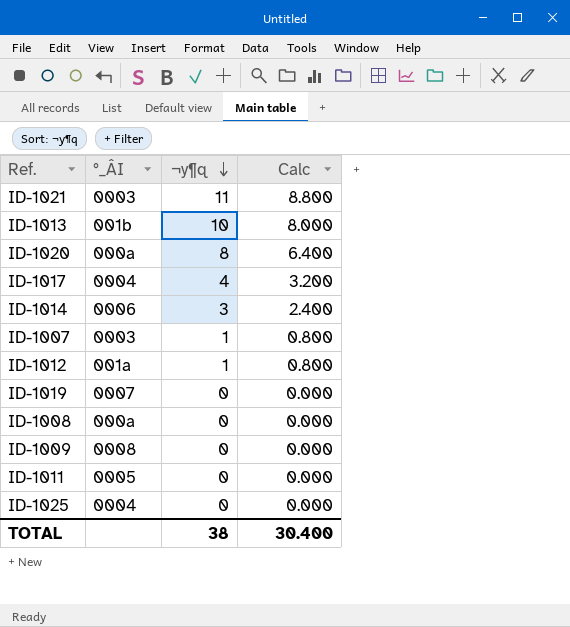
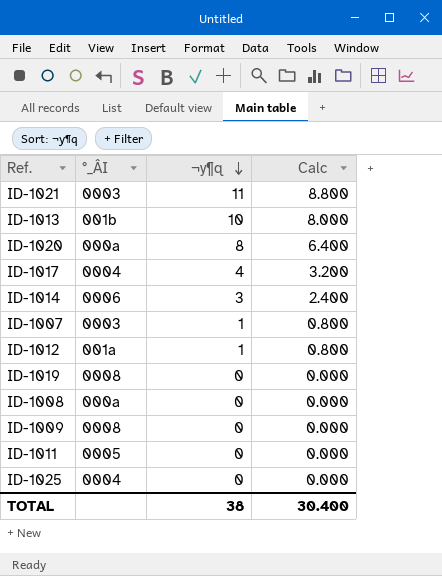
ID-1019 | °_ÂI: 0007 -> 0008

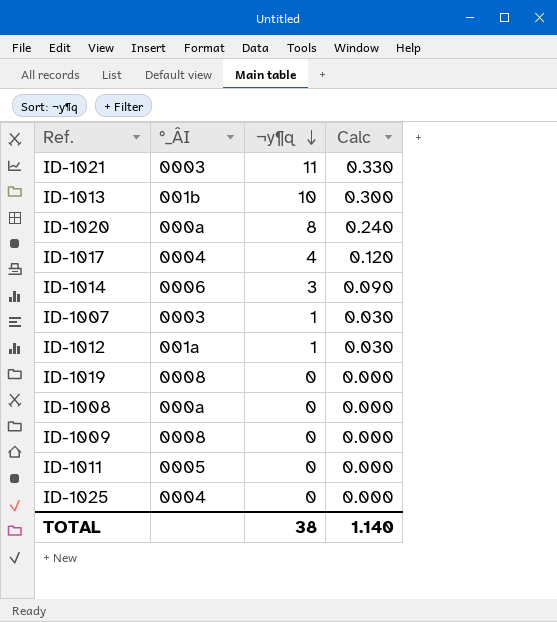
column Calc | formula: [¬y¶q] * 0.8 -> [¬y¶q] * 0.03
TOTAL | Calc: 30.400 -> 1.140

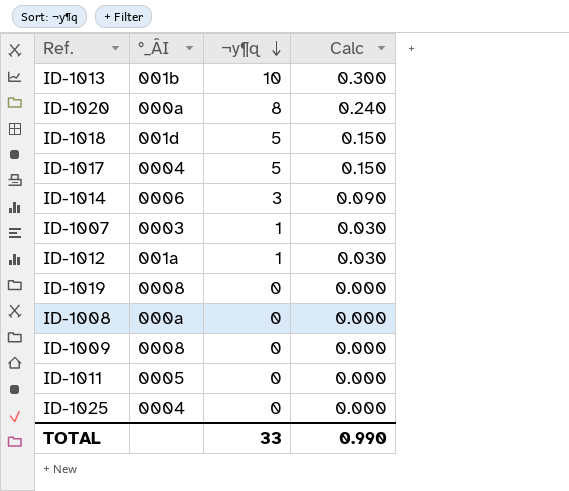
row ID-1021: 0003 | 11 | 0.330 -> none
row ID-1018: none -> 001d | 5 | 0.150
ID-1017 | ¬y¶q: 4 -> 5
ID-1017 | Calc: 0.120 -> 0.150
TOTAL | ¬y¶q: 38 -> 33
TOTAL | Calc: 1.140 -> 0.990

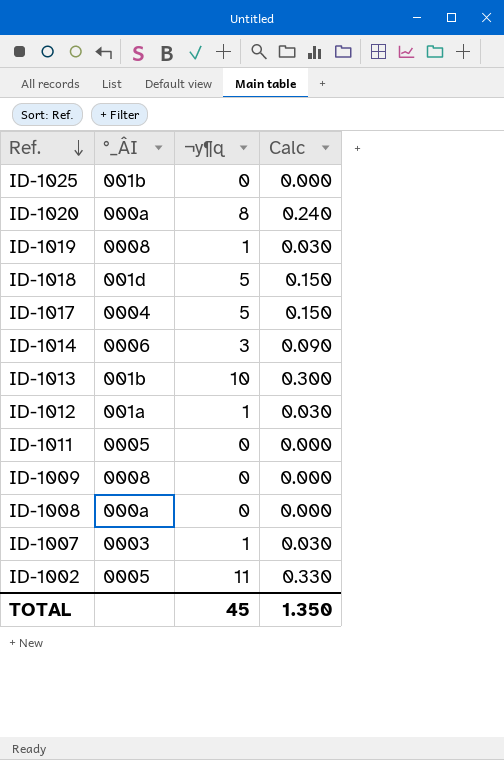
row order: ¬y¶q descending -> Ref. descending
ID-1025 | °_ÂI: 0004 -> 001b
ID-1019 | ¬y¶q: 0 -> 1
ID-1019 | Calc: 0.000 -> 0.030
row ID-1002: none -> 0005 | 11 | 0.330
TOTAL | ¬y¶q: 33 -> 45
TOTAL | Calc: 0.990 -> 1.350

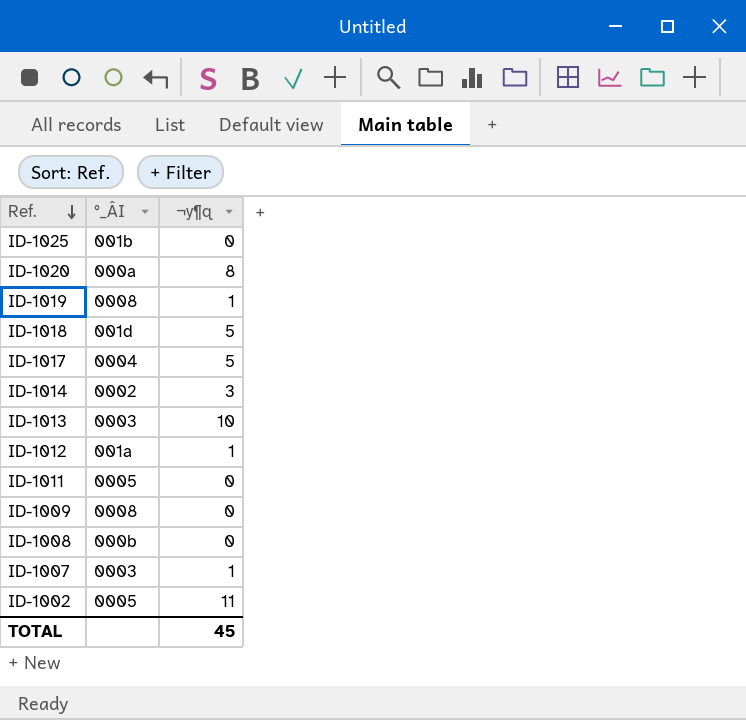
column Calc | formula: [¬y¶q] * 0.03 -> none
ID-1014 | °_ÂI: 0006 -> 0002
ID-1013 | °_ÂI: 001b -> 0003
ID-1008 | °_ÂI: 000a -> 000b

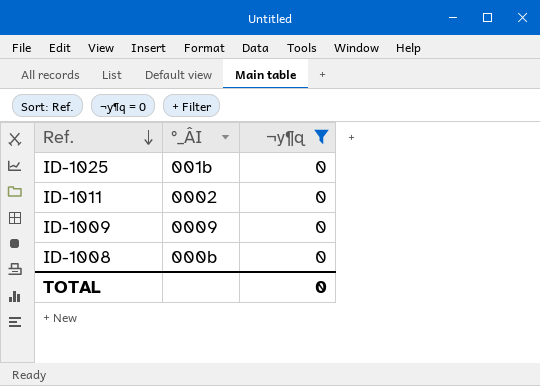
filter: none -> ¬y¶q = 0
ID-1011 | °_ÂI: 0005 -> 0002
ID-1009 | °_ÂI: 0008 -> 0009
TOTAL | ¬y¶q: 45 -> 0

